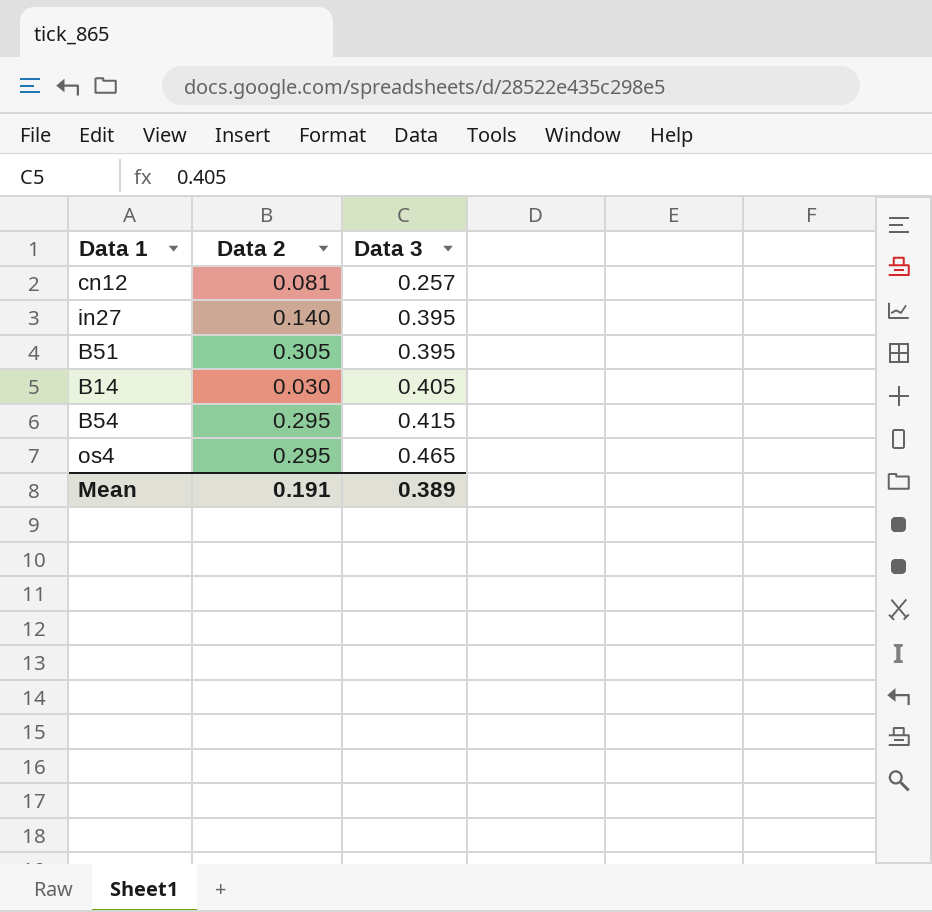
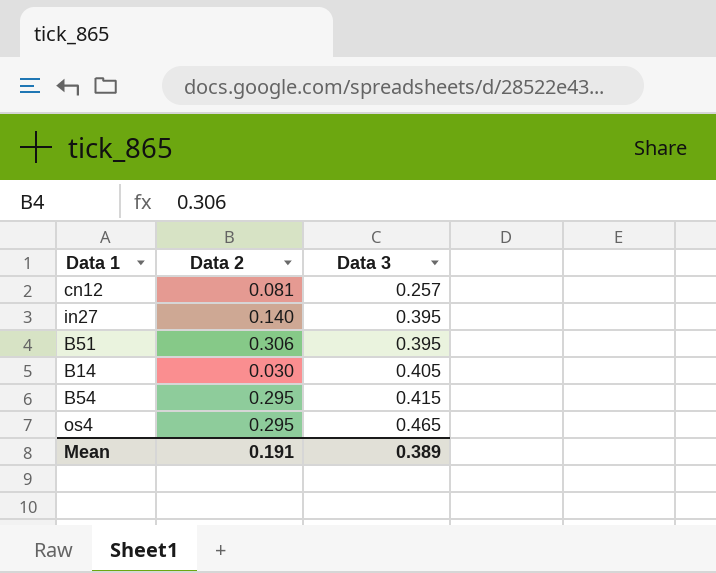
B51 | Data 2: 0.305 -> 0.306

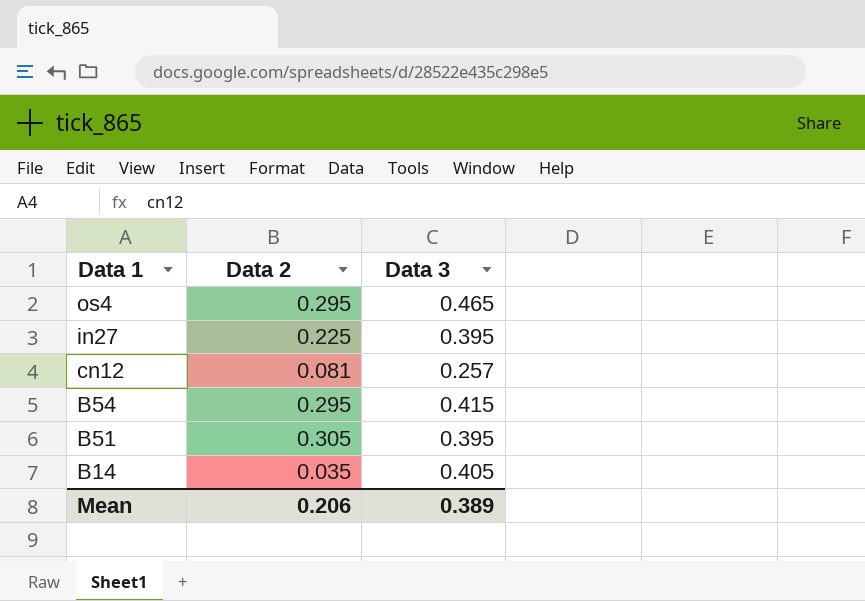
row order: Data 3 ascending -> Data 1 descending
in27 | Data 2: 0.140 -> 0.225
B51 | Data 2: 0.306 -> 0.305
B14 | Data 2: 0.030 -> 0.035
Mean | Data 2: 0.191 -> 0.206

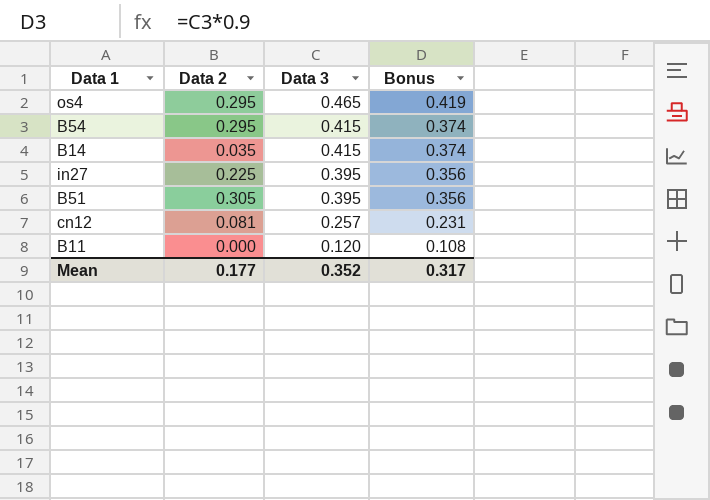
row order: Data 1 descending -> Data 3 descending
column Bonus | formula: none -> [Data 3] * 0.9
B14 | Data 3: 0.405 -> 0.415
row B11: none -> 0.000 | 0.120 | 0.108
Mean | Data 2: 0.206 -> 0.177
Mean | Data 3: 0.389 -> 0.352

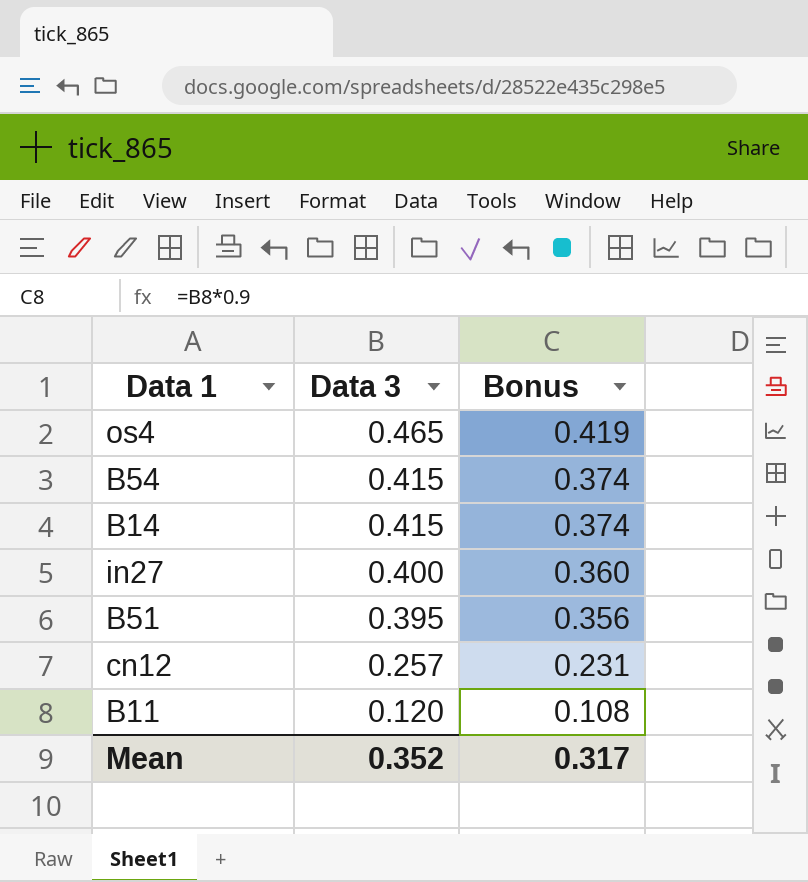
column Data 2 | position: 2 -> none
in27 | Data 3: 0.395 -> 0.400
in27 | Bonus: 0.356 -> 0.360

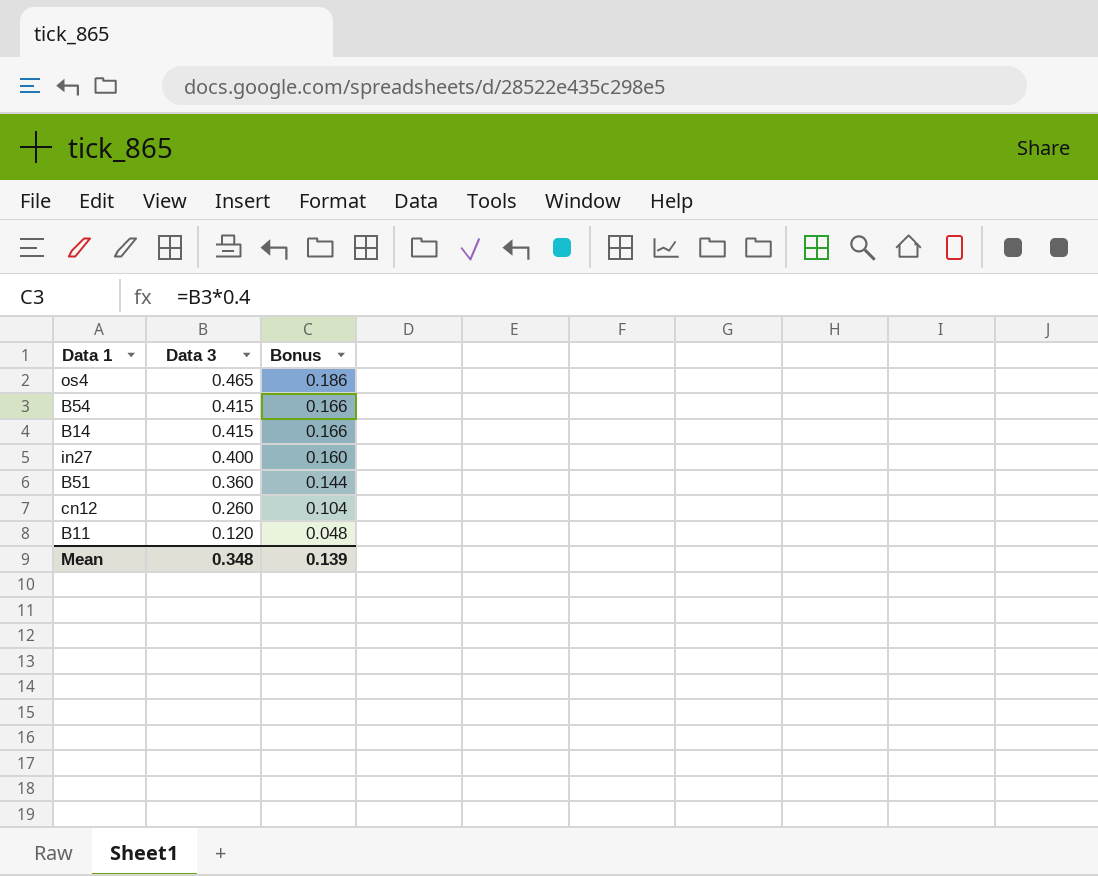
column Bonus | formula: [Data 3] * 0.9 -> [Data 3] * 0.4
B51 | Data 3: 0.395 -> 0.360
cn12 | Data 3: 0.257 -> 0.260
Mean | Data 3: 0.352 -> 0.348
Mean | Bonus: 0.317 -> 0.139

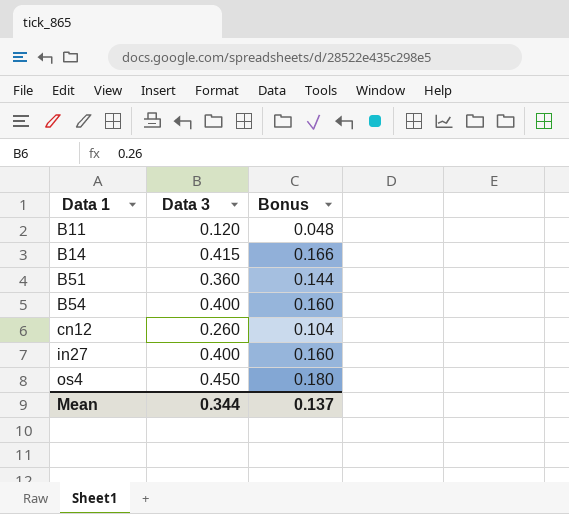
row order: Data 3 descending -> Data 1 ascending
B54 | Data 3: 0.415 -> 0.400
B54 | Bonus: 0.166 -> 0.160
os4 | Data 3: 0.465 -> 0.450
os4 | Bonus: 0.186 -> 0.180
Mean | Data 3: 0.348 -> 0.344
Mean | Bonus: 0.139 -> 0.137

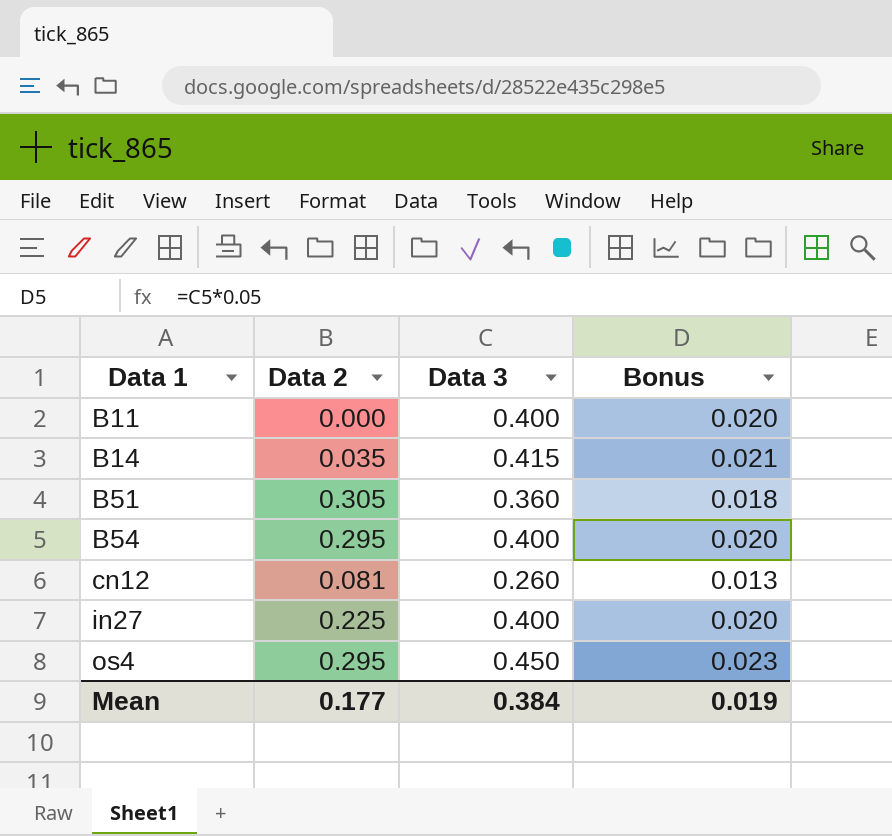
column Data 2 | position: none -> 2
column Bonus | formula: [Data 3] * 0.4 -> [Data 3] * 0.05
B11 | Data 3: 0.120 -> 0.400
Mean | Data 3: 0.344 -> 0.384
Mean | Bonus: 0.137 -> 0.019

